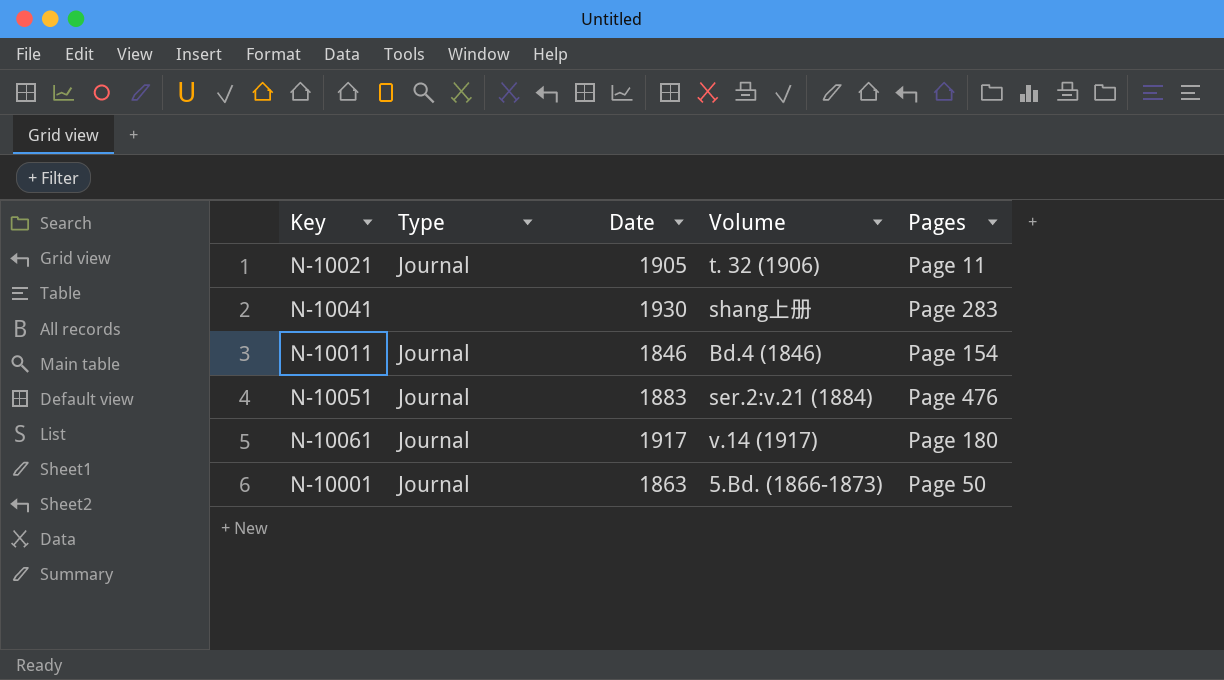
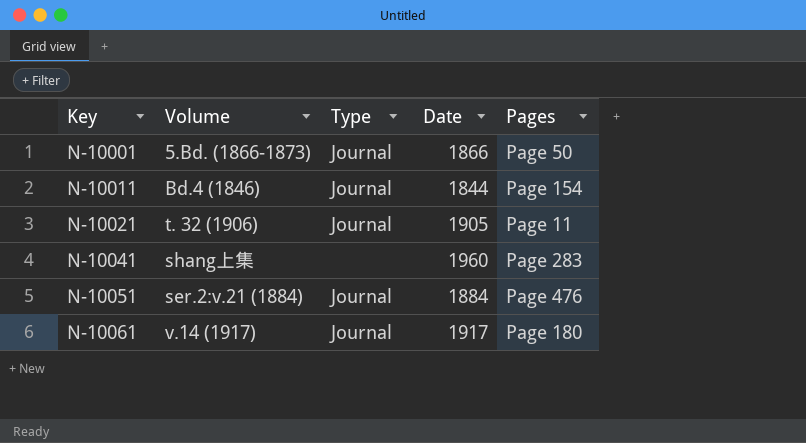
row order: none -> Key ascending
column Volume | position: 4 -> 2
N-10001 | Date: 1863 -> 1866
N-10011 | Date: 1846 -> 1844
N-10041 | Volume: shang上册 -> shang上集
N-10041 | Date: 1930 -> 1960
N-10051 | Date: 1883 -> 1884

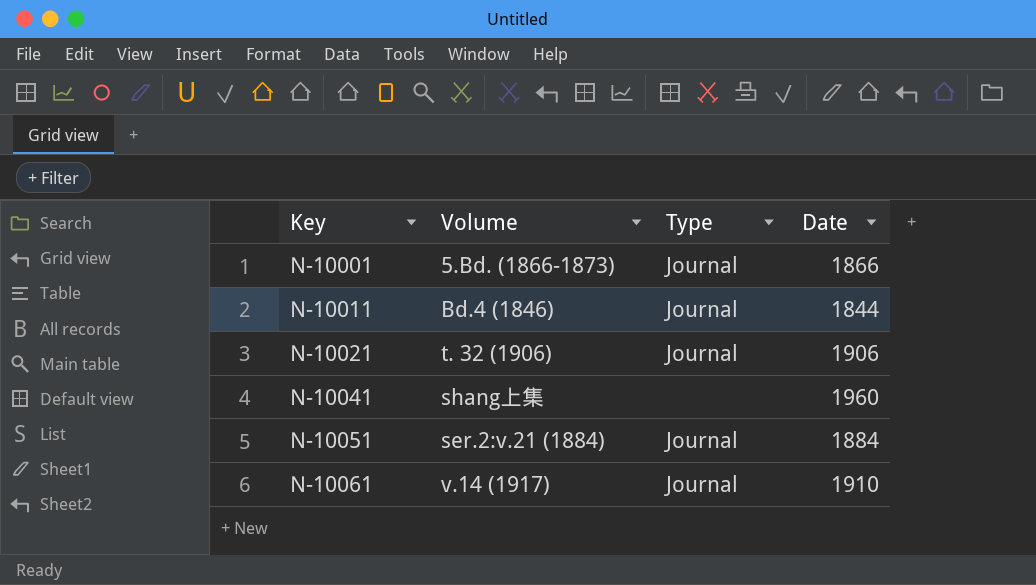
column Pages | position: 5 -> none
N-10021 | Date: 1905 -> 1906
N-10061 | Date: 1917 -> 1910

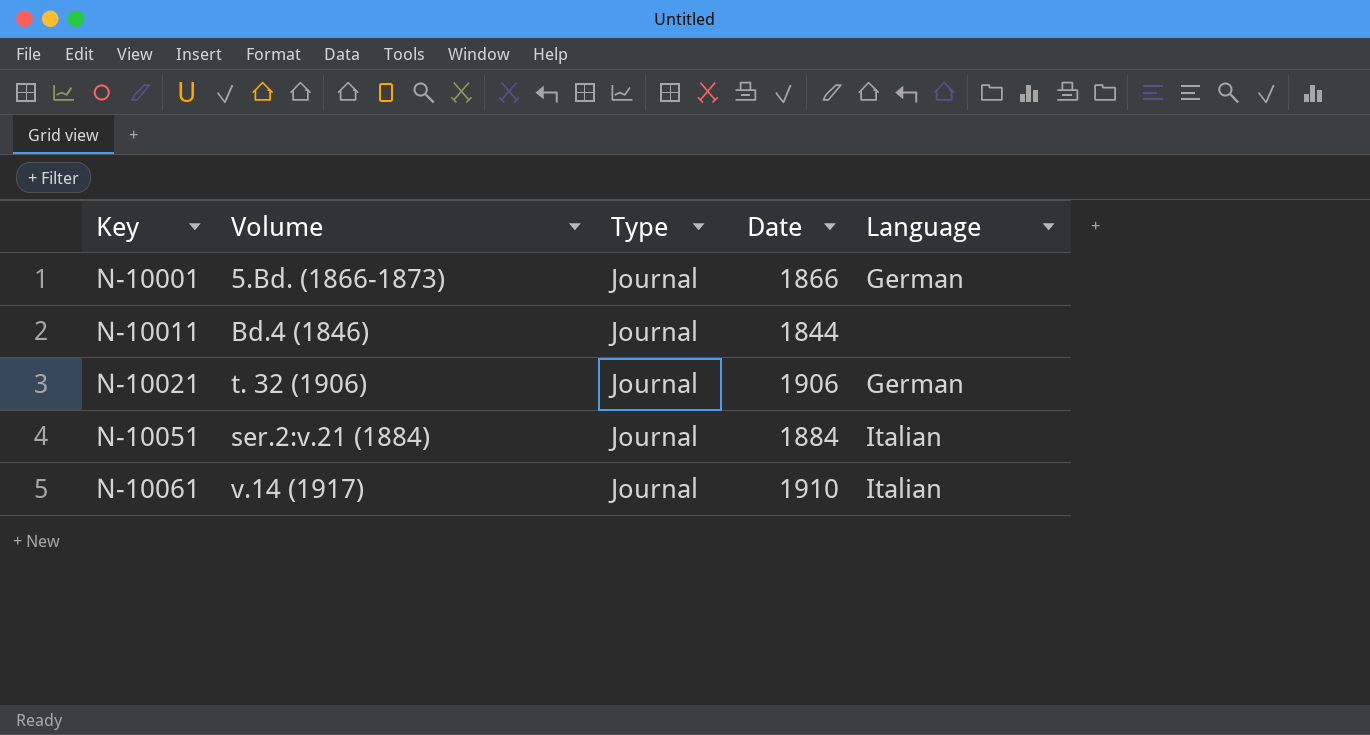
column Language | position: none -> 5
row N-10041: shang上集 | none | 1960 -> none

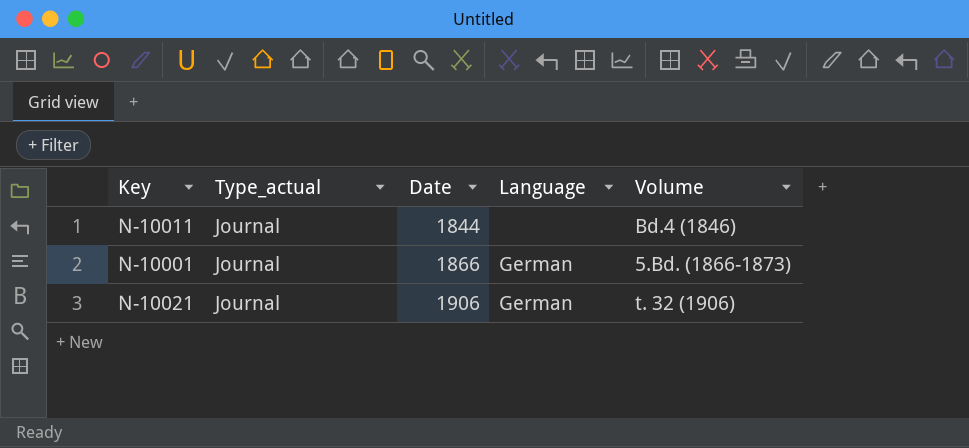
row order: Key ascending -> Date ascending
column name: Type -> Type_actual
column Volume | position: 2 -> 5
row N-10051: ser.2:v.21 (1884) | Journal | 1884 | Italian -> none
row N-10061: v.14 (1917) | Journal | 1910 | Italian -> none

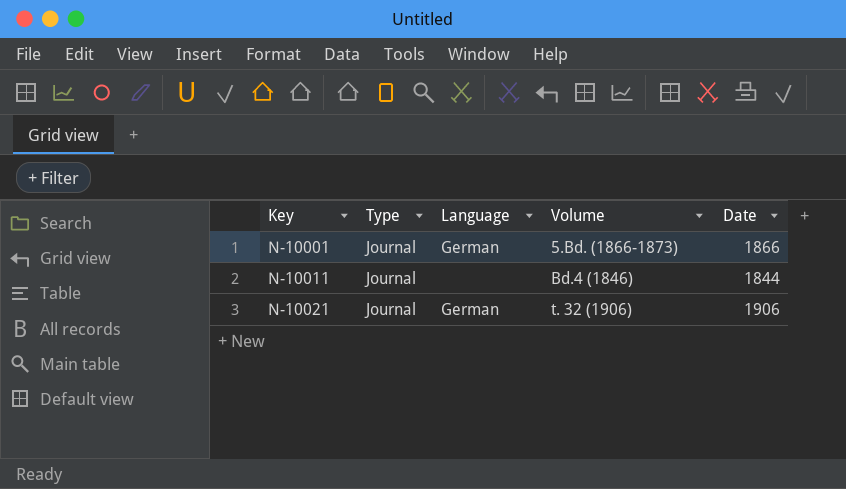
row order: Date ascending -> Key ascending
column name: Type_actual -> Type
column Date | position: 3 -> 5

